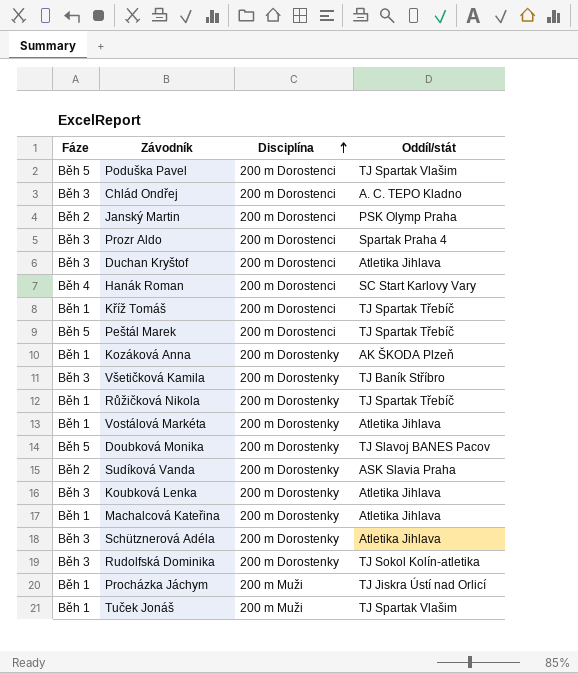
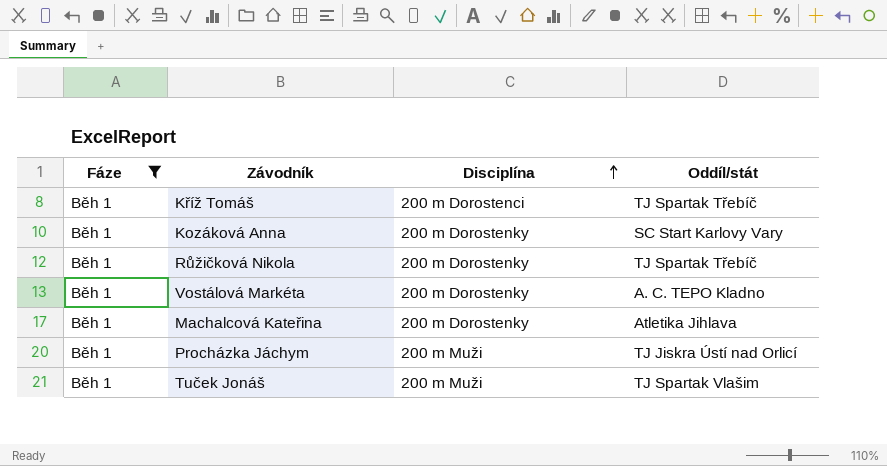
filter: none -> Fáze = Běh 1
Kozáková Anna | Oddíl/stát: AK ŠKODA Plzeň -> SC Start Karlovy Vary
Vostálová Markéta | Oddíl/stát: Atletika Jihlava -> A. C. TEPO Kladno

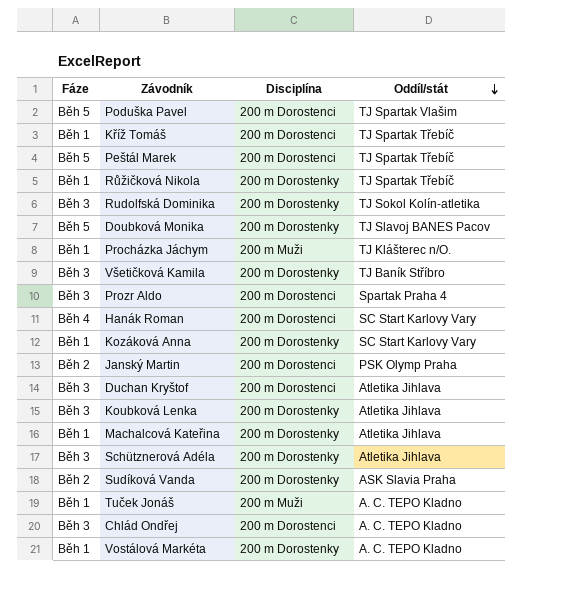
filter: Fáze = Běh 1 -> none
row order: Disciplína ascending -> Oddíl/stát descending
Procházka Jáchym | Oddíl/stát: TJ Jiskra Ústí nad Orlicí -> TJ Klášterec n/O.
Tuček Jonáš | Oddíl/stát: TJ Spartak Vlašim -> A. C. TEPO Kladno

